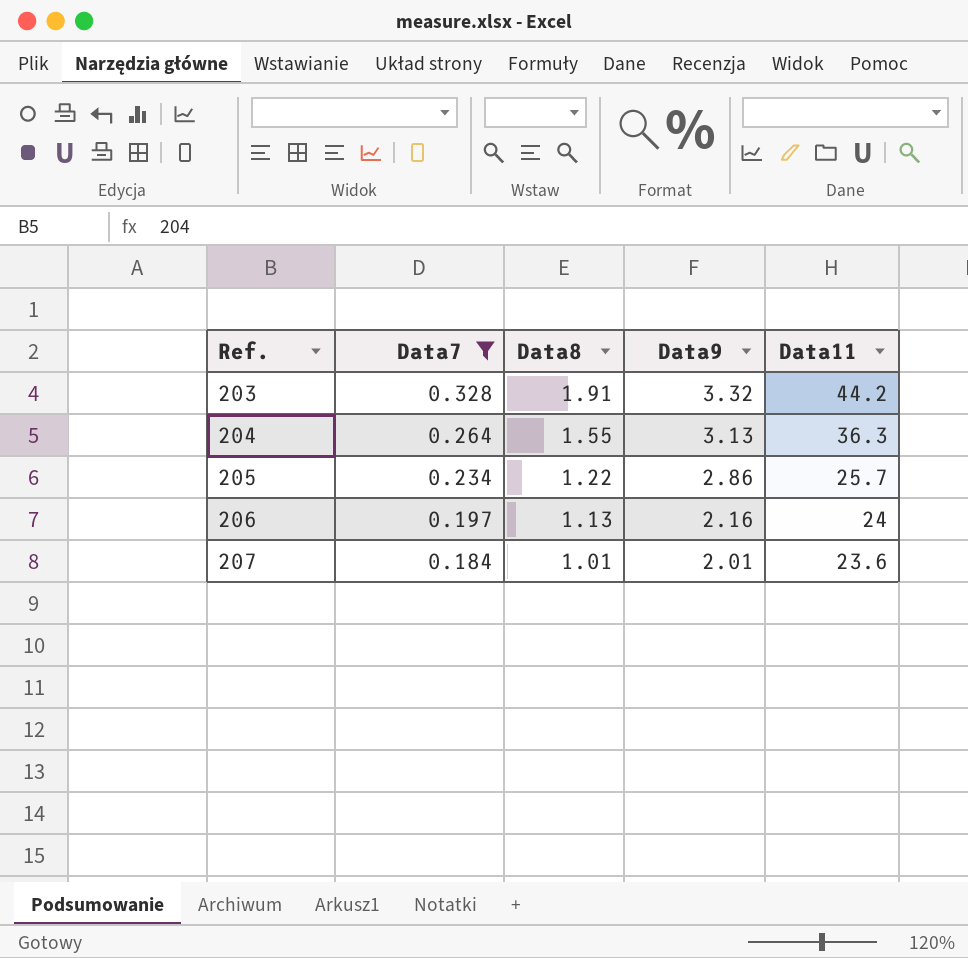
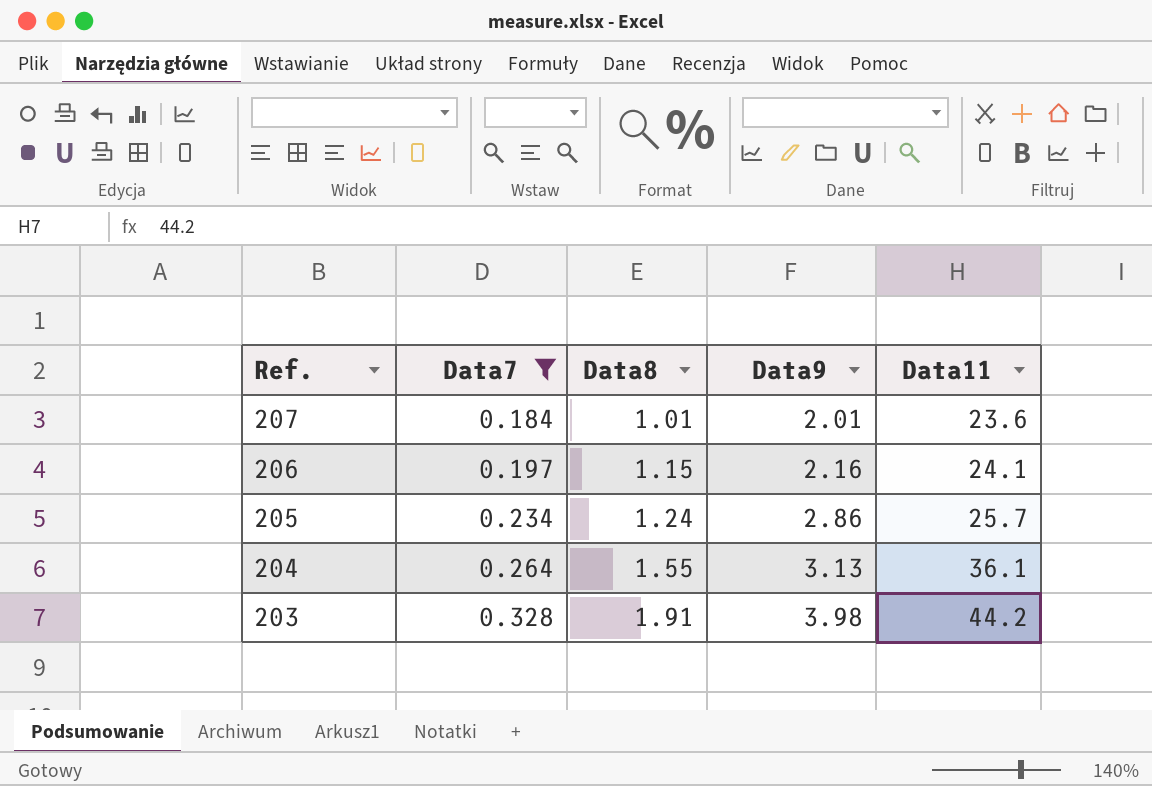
row order: Ref. ascending -> Ref. descending
206 | Data8: 1.13 -> 1.15
206 | Data11: 24 -> 24.1
205 | Data8: 1.22 -> 1.24
204 | Data11: 36.3 -> 36.1
203 | Data9: 3.32 -> 3.98

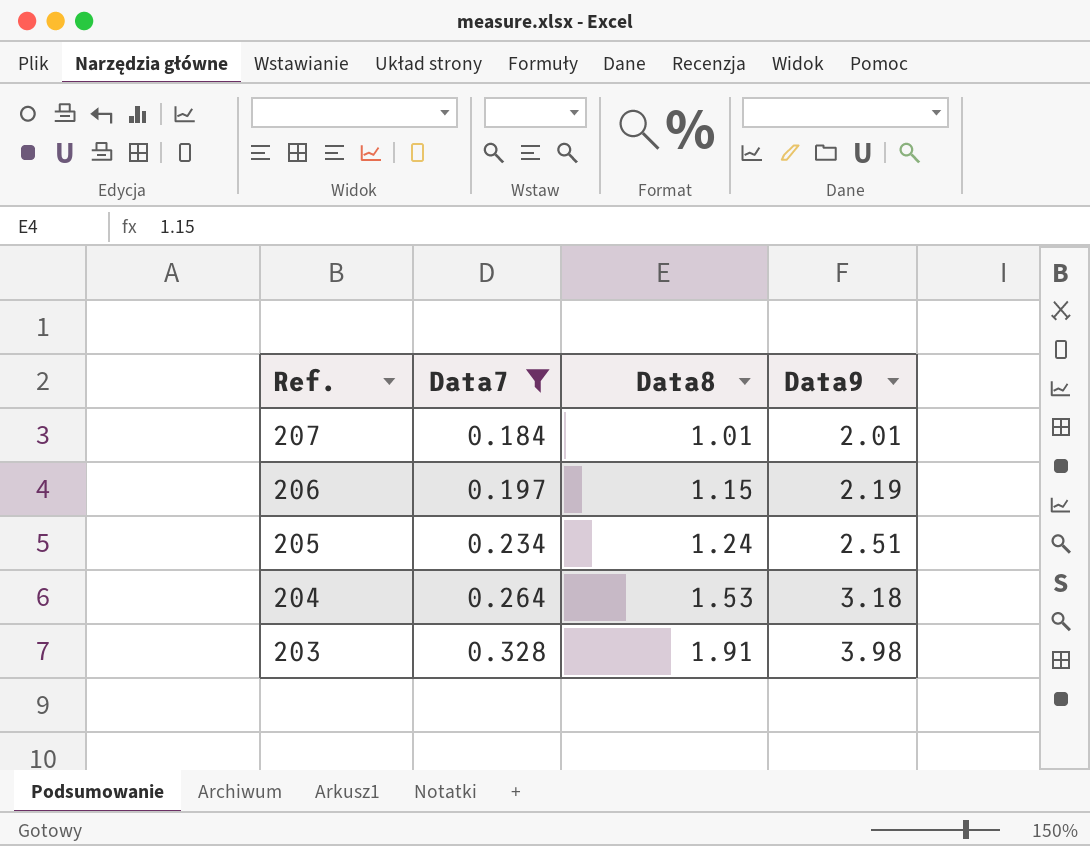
column Data11 | position: 5 -> none
206 | Data9: 2.16 -> 2.19
205 | Data9: 2.86 -> 2.51
204 | Data8: 1.55 -> 1.53
204 | Data9: 3.13 -> 3.18

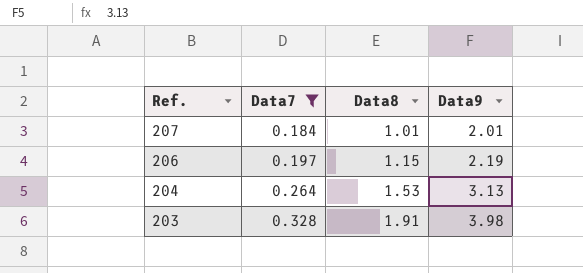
row 205: 0.234 | 1.24 | 2.51 -> none
204 | Data9: 3.18 -> 3.13

